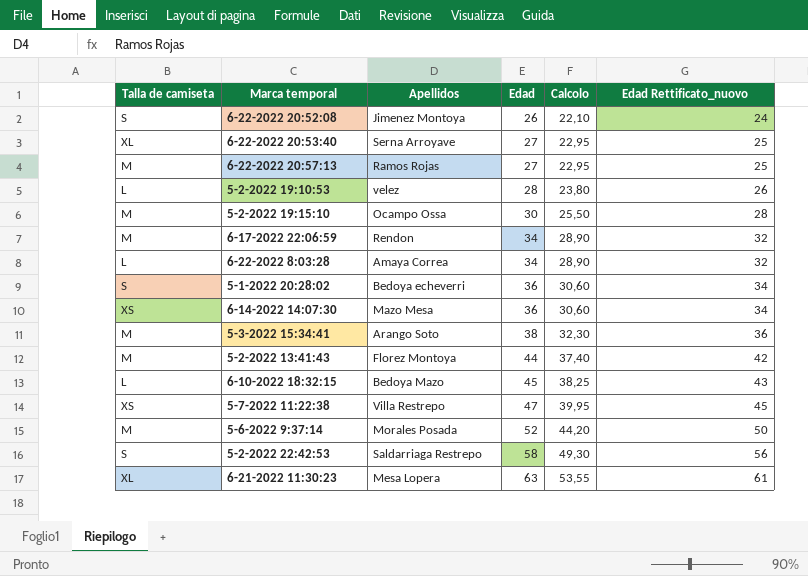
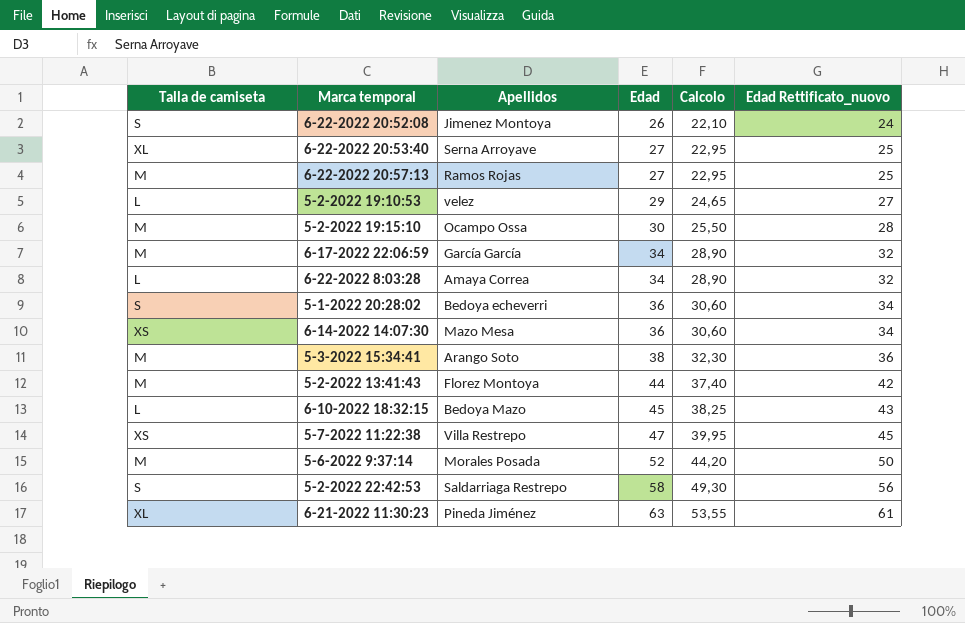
5-2-2022 19:10:53 | Edad: 28 -> 29
5-2-2022 19:10:53 | Calcolo: 23,80 -> 24,65
5-2-2022 19:10:53 | Edad Rettificato_nuovo: 26 -> 27
6-17-2022 22:06:59 | Apellidos: Rendon -> García García
6-21-2022 11:30:23 | Apellidos: Mesa Lopera -> Pineda Jiménez

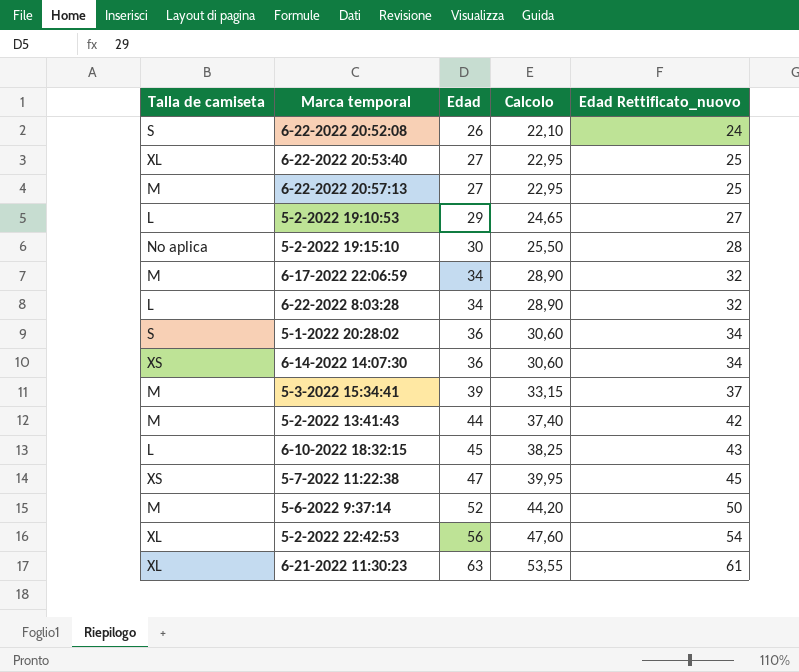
column Apellidos | position: 3 -> none
5-2-2022 19:15:10 | Talla de camiseta: M -> No aplica
5-3-2022 15:34:41 | Edad: 38 -> 39
5-3-2022 15:34:41 | Calcolo: 32,30 -> 33,15
5-3-2022 15:34:41 | Edad Rettificato_nuovo: 36 -> 37
5-2-2022 22:42:53 | Talla de camiseta: S -> XL
5-2-2022 22:42:53 | Edad: 58 -> 56
5-2-2022 22:42:53 | Calcolo: 49,30 -> 47,60
5-2-2022 22:42:53 | Edad Rettificato_nuovo: 56 -> 54

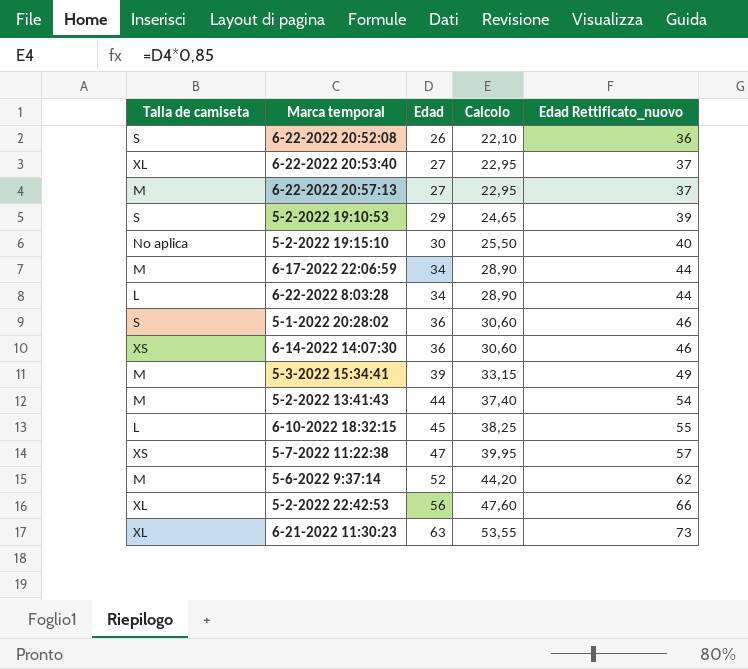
column Edad Rettificato_nuovo | formula: [Edad] - 2 -> [Edad] + 10
5-2-2022 19:10:53 | Talla de camiseta: L -> S

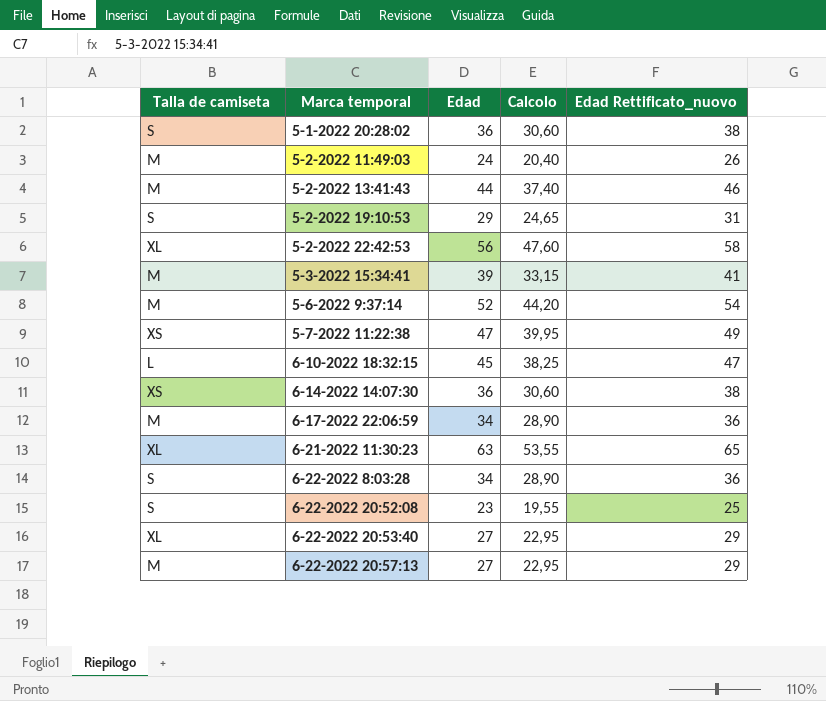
row order: Edad ascending -> Marca temporal ascending
column Edad Rettificato_nuovo | formula: [Edad] + 10 -> [Edad] + 2
row 5-2-2022 19:15:10: No aplica | 30 | 25,50 | 40 -> none
row 5-2-2022 11:49:03: none -> M | 24 | 20,40 | 26
6-22-2022 8:03:28 | Talla de camiseta: L -> S
6-22-2022 20:52:08 | Edad: 26 -> 23
6-22-2022 20:52:08 | Calcolo: 22,10 -> 19,55

